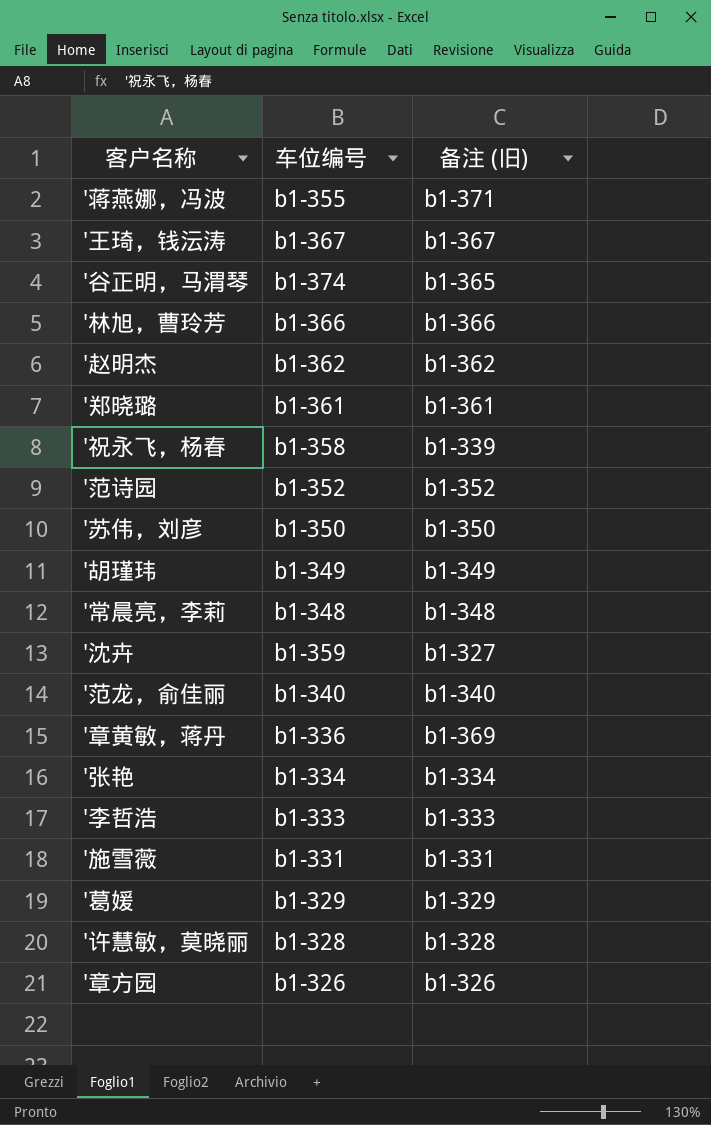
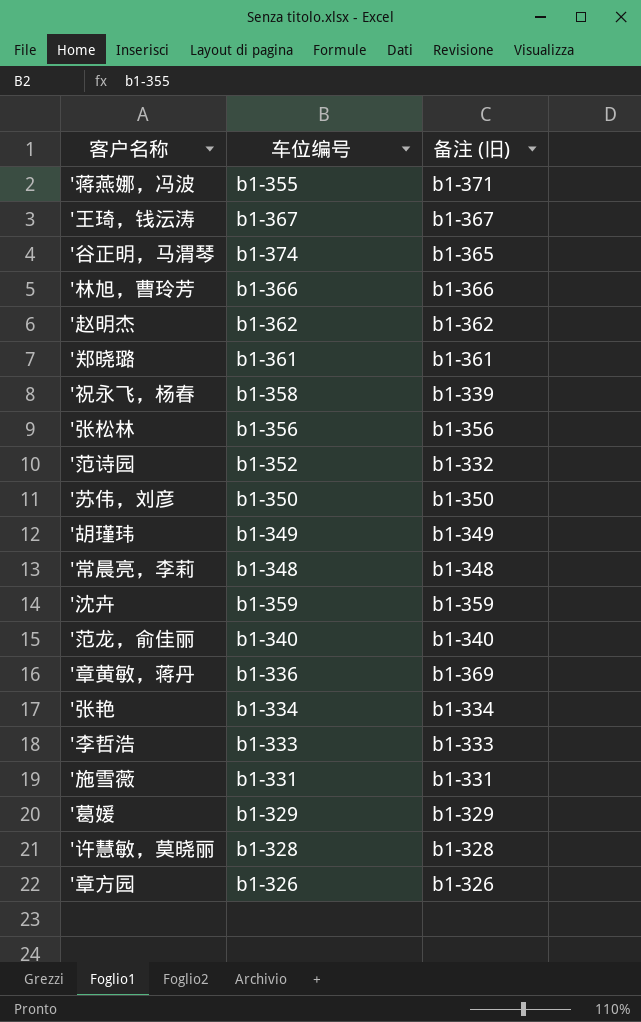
row '张松林: none -> b1-356 | b1-356
'范诗园 | 备注 (旧): b1-352 -> b1-332
'沈卉 | 备注 (旧): b1-327 -> b1-359

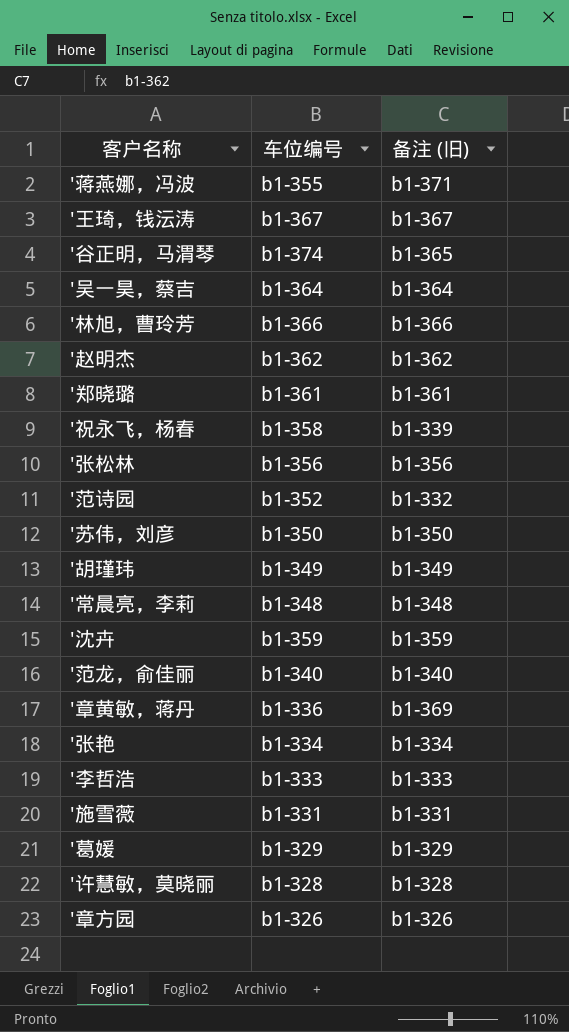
row '吴一昊，蔡吉: none -> b1-364 | b1-364

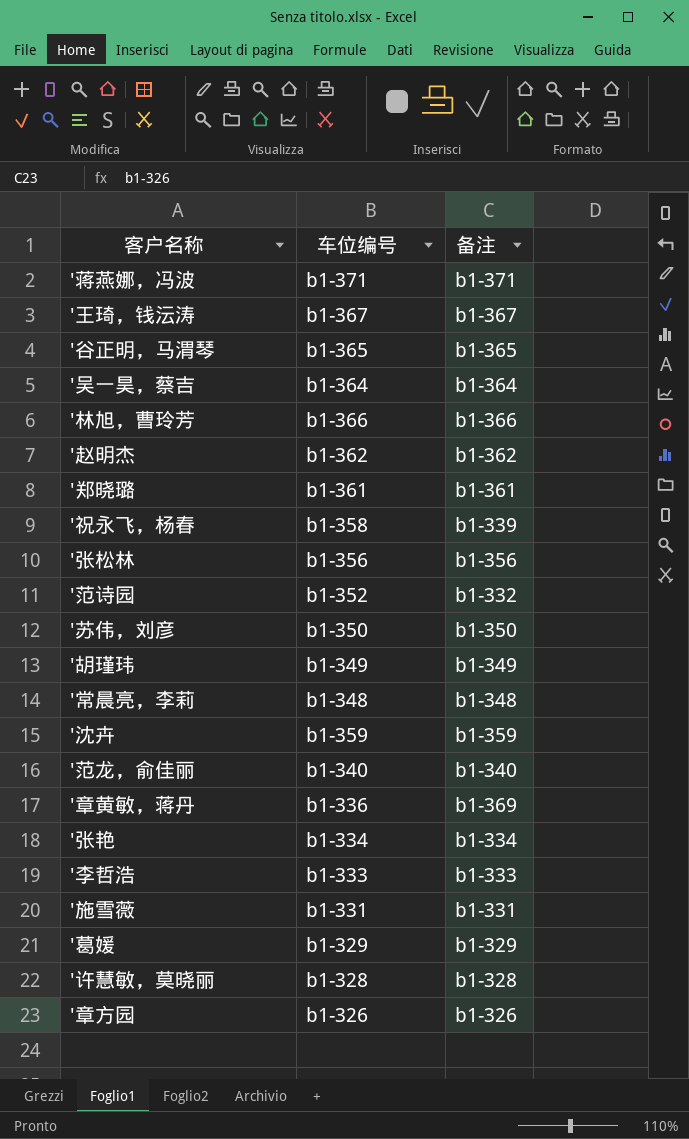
column name: 备注 (旧) -> 备注
'蒋燕娜，冯波 | 车位编号: b1-355 -> b1-371
'谷正明，马渭琴 | 车位编号: b1-374 -> b1-365

